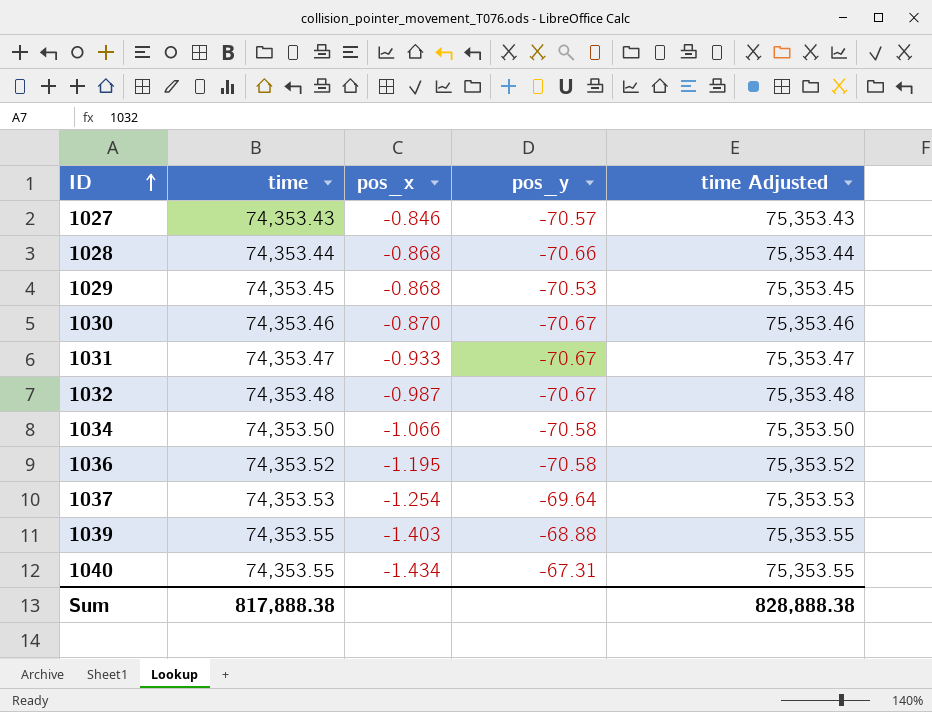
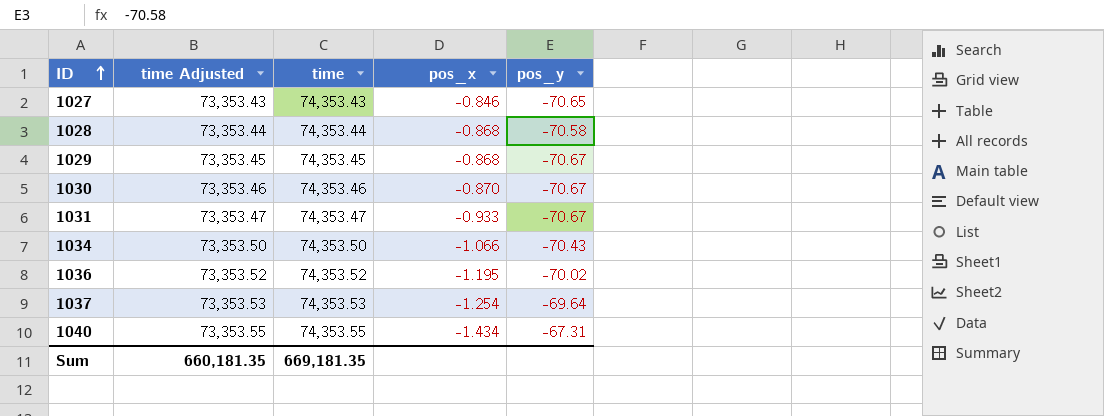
column time Adjusted | formula: [time] + 1000 -> [time] - 1000
column time Adjusted | position: 5 -> 2
row 1032: 74,353.48 | -0.987 | -70.67 | 75,353.48 -> none
row 1039: 74,353.55 | -1.403 | -68.88 | 75,353.55 -> none
1027 | pos_y: -70.57 -> -70.65
1028 | pos_y: -70.66 -> -70.58
1029 | pos_y: -70.53 -> -70.67
1034 | pos_y: -70.58 -> -70.43
1036 | pos_y: -70.58 -> -70.02
Sum | time Adjusted: 828,888.38 -> 660,181.35
Sum | time: 817,888.38 -> 669,181.35

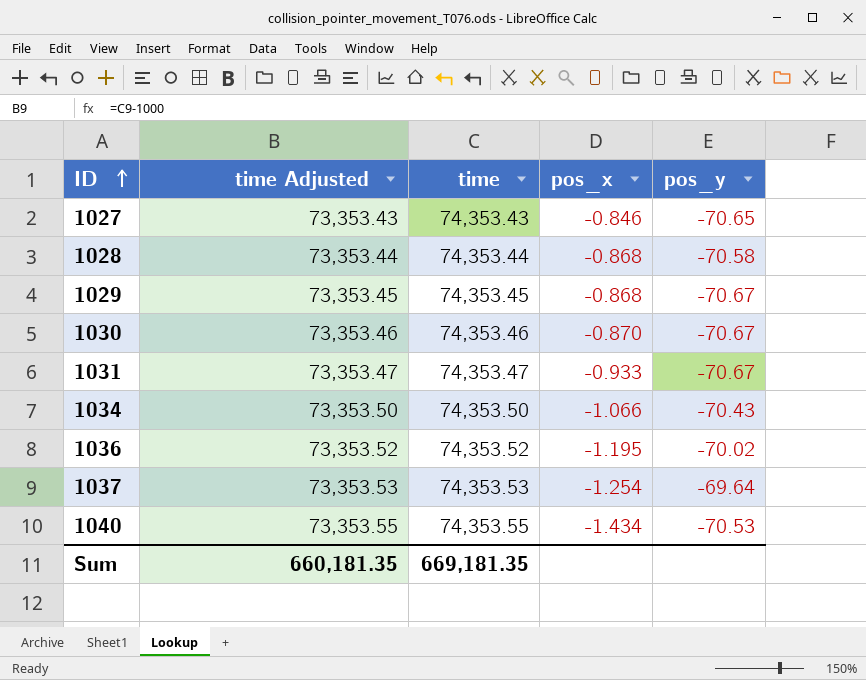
1040 | pos_y: -67.31 -> -70.53

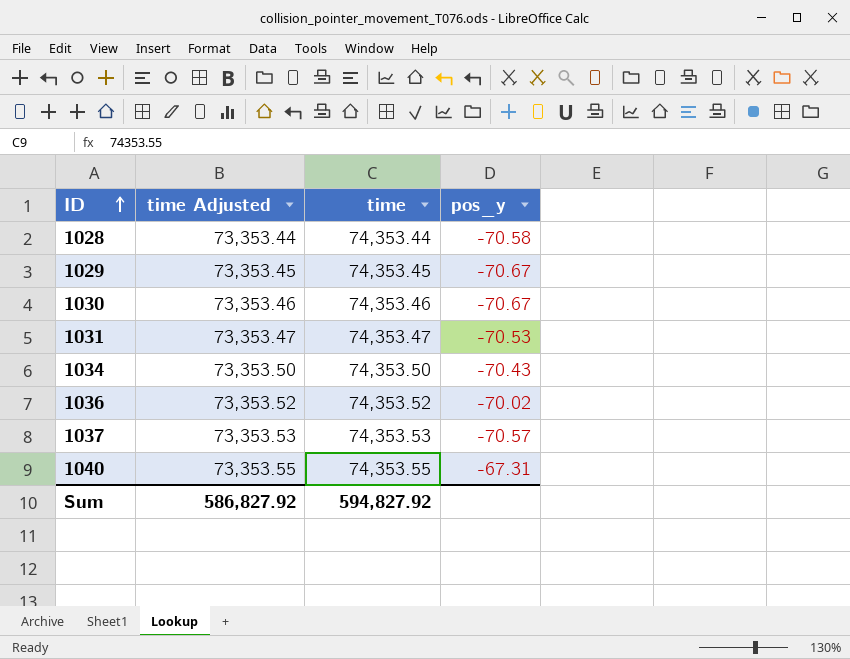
column pos_x | position: 4 -> none
row 1027: 73,353.43 | 74,353.43 | -0.846 | -70.65 -> none
1031 | pos_y: -70.67 -> -70.53
1037 | pos_y: -69.64 -> -70.57
1040 | pos_y: -70.53 -> -67.31
Sum | time Adjusted: 660,181.35 -> 586,827.92
Sum | time: 669,181.35 -> 594,827.92

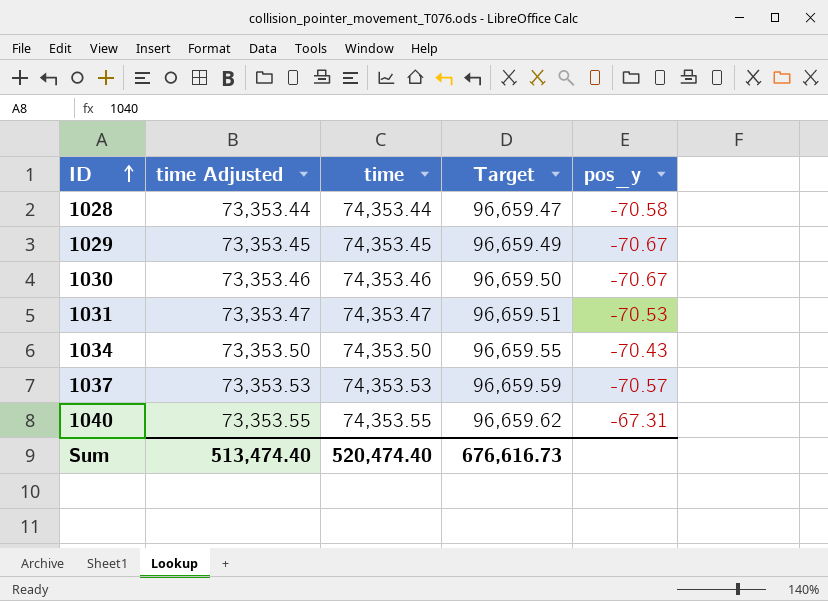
column Target | formula: none -> [time] * 1.3
row 1036: 73,353.52 | 74,353.52 | -70.02 -> none
Sum | time Adjusted: 586,827.92 -> 513,474.40
Sum | time: 594,827.92 -> 520,474.40

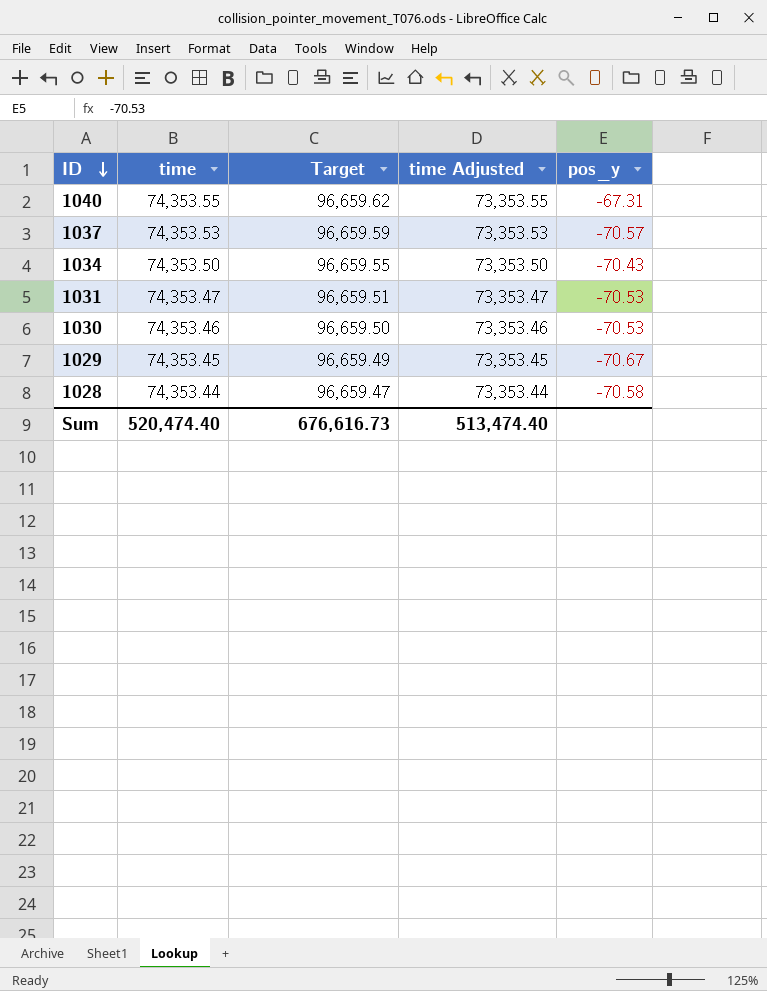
row order: ID ascending -> ID descending
column time Adjusted | position: 2 -> 4
1030 | pos_y: -70.67 -> -70.53

